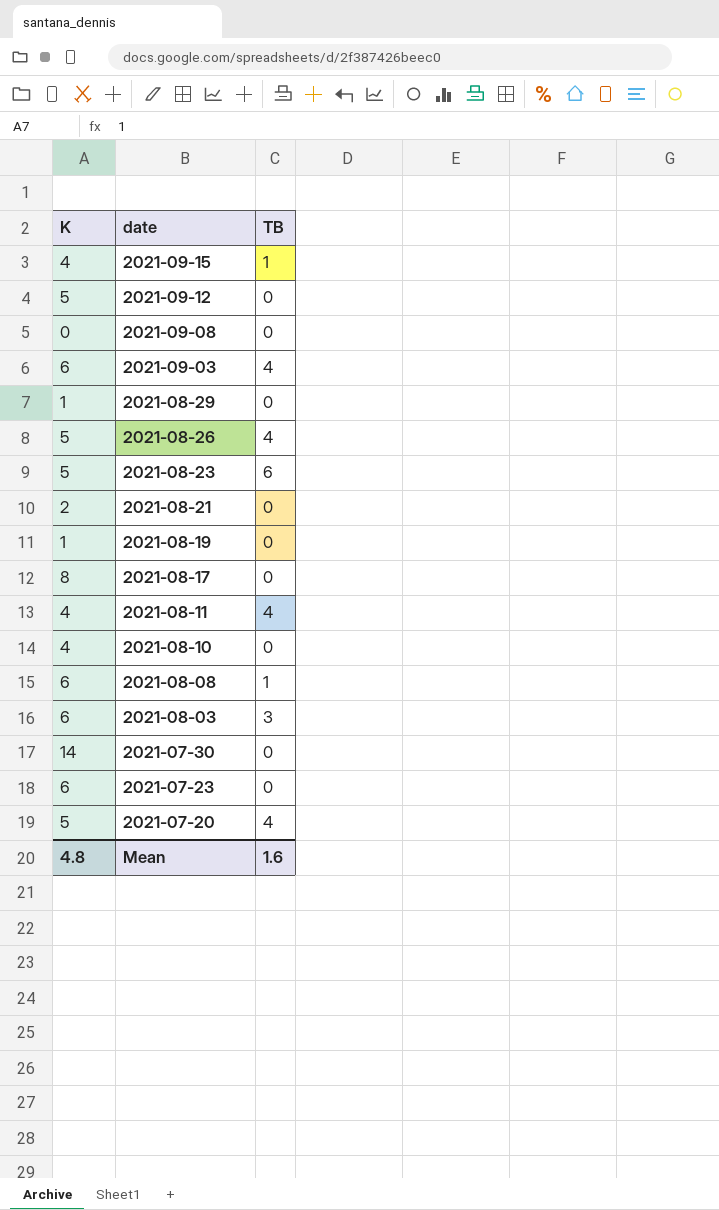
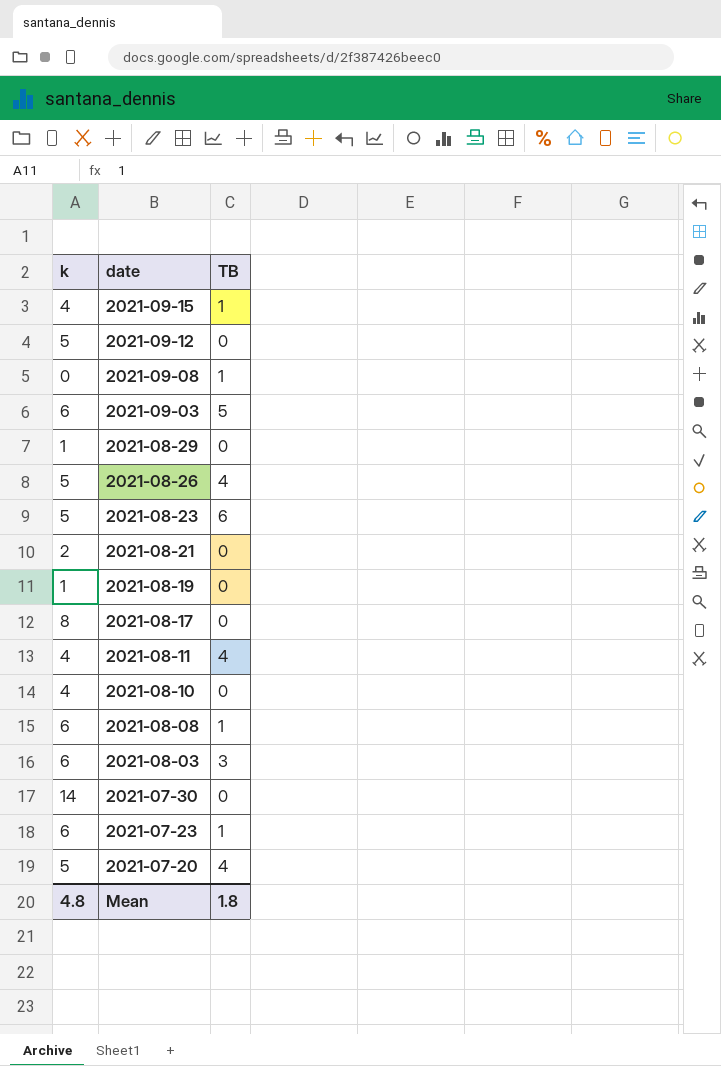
column name: K -> k
2021-09-08 | TB: 0 -> 1
2021-09-03 | TB: 4 -> 5
2021-07-23 | TB: 0 -> 1
Mean | TB: 1.6 -> 1.8

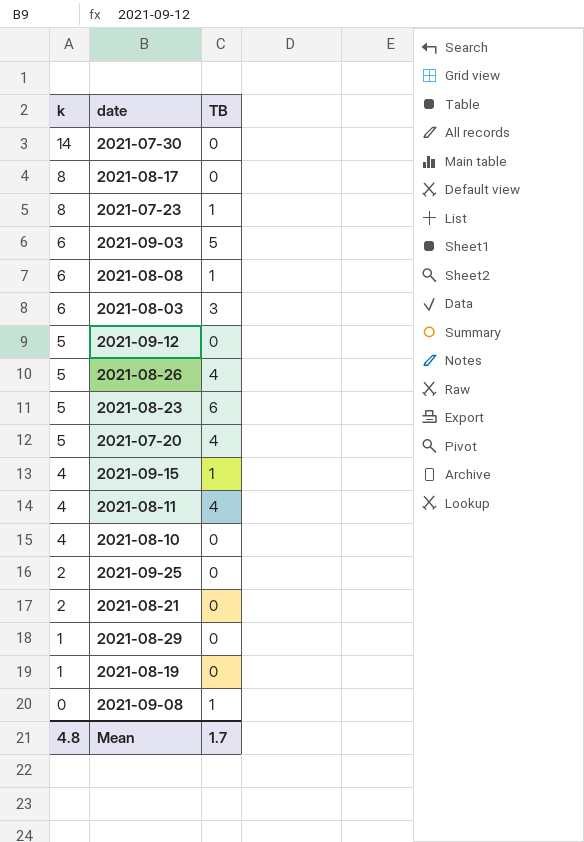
row order: date descending -> k descending
2021-07-23 | k: 6 -> 8
row 2021-09-25: none -> 2 | 0
Mean | TB: 1.8 -> 1.7

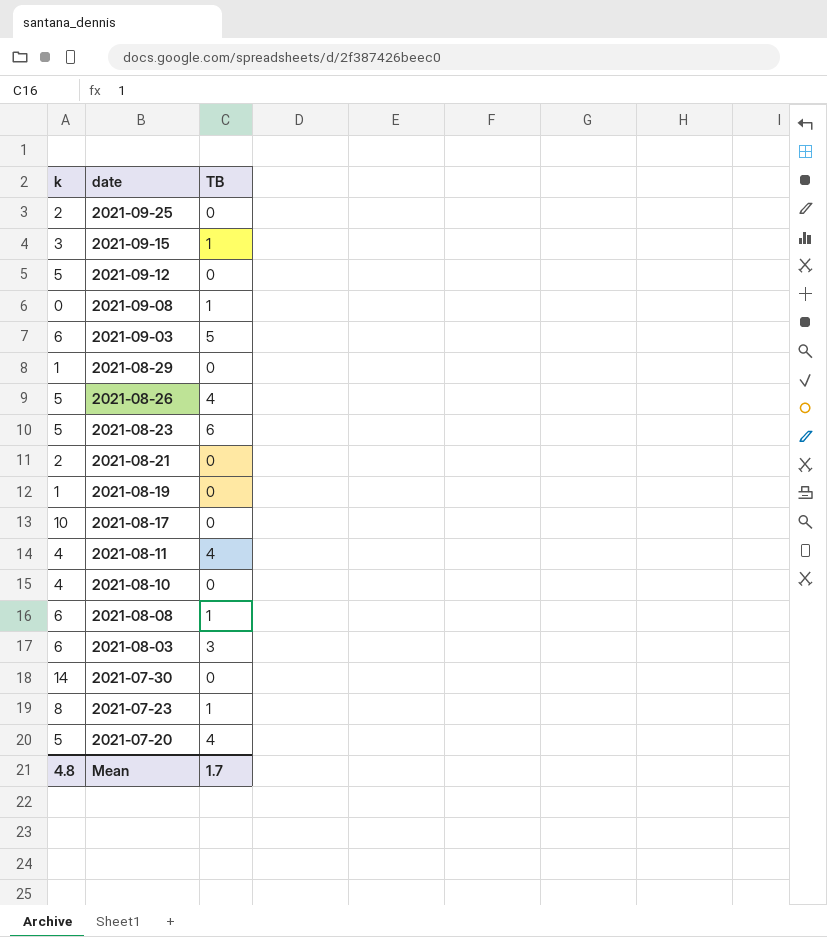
row order: k descending -> date descending
2021-09-15 | k: 4 -> 3
2021-08-17 | k: 8 -> 10

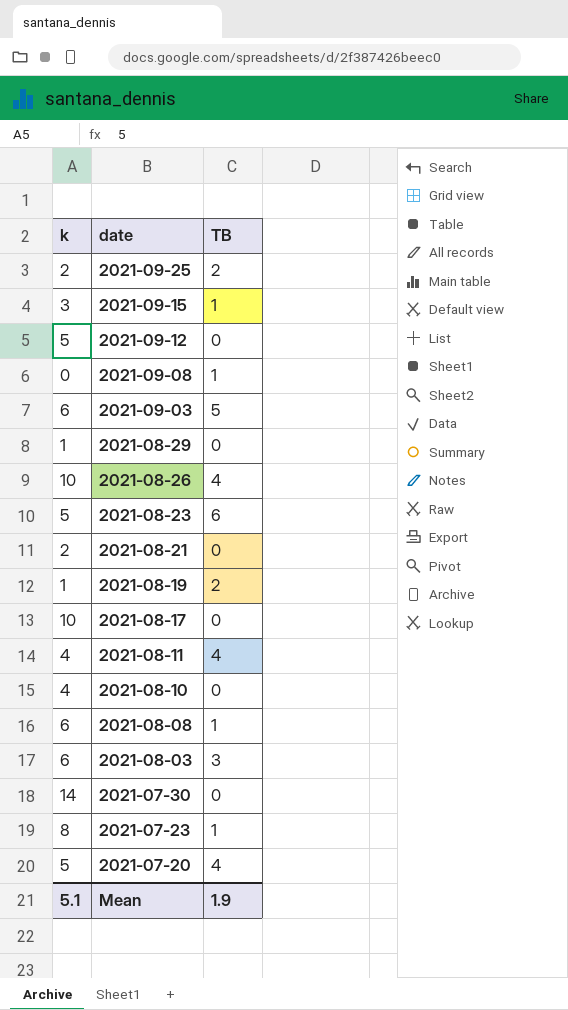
2021-09-25 | TB: 0 -> 2
2021-08-26 | k: 5 -> 10
2021-08-19 | TB: 0 -> 2
Mean | k: 4.8 -> 5.1
Mean | TB: 1.7 -> 1.9

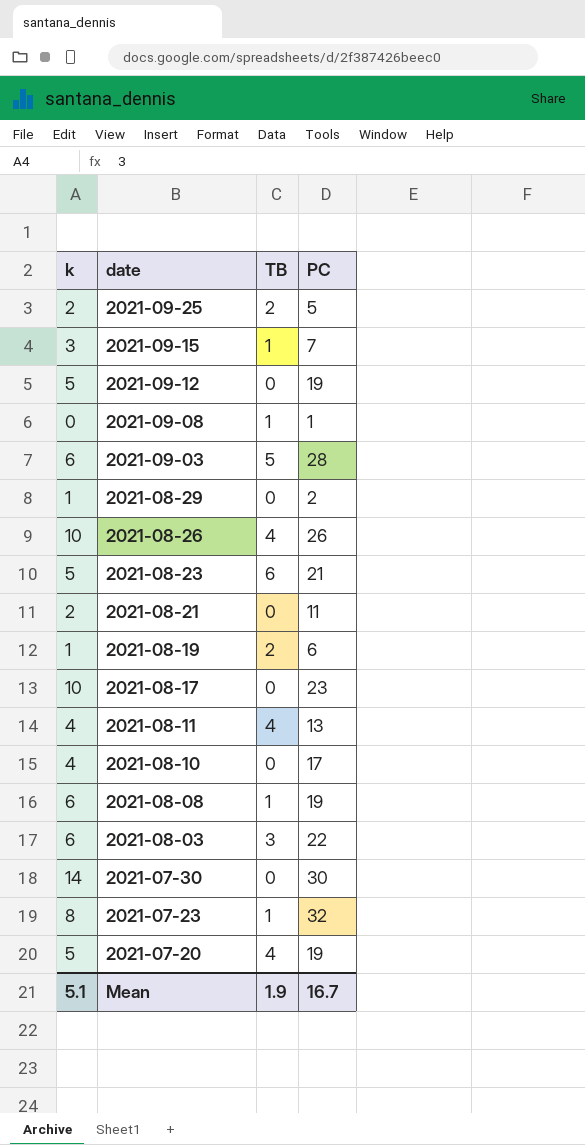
column PC | position: none -> 4

